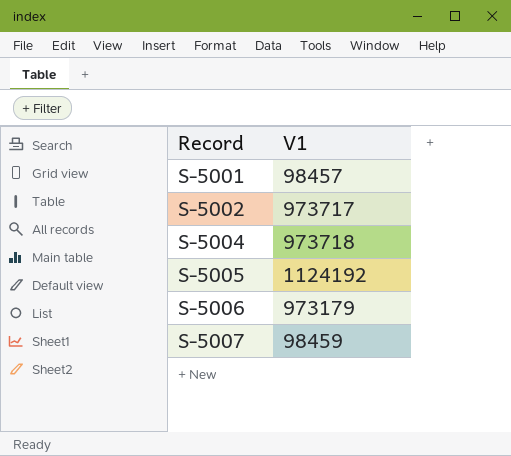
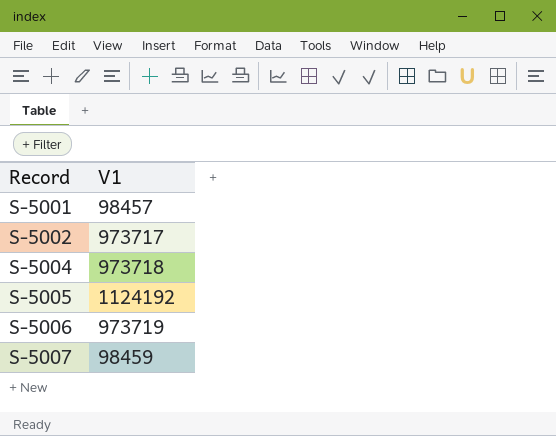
S-5006 | V1: 973179 -> 973719

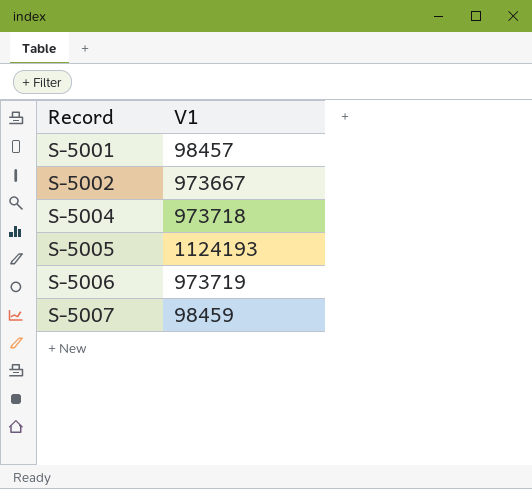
S-5002 | V1: 973717 -> 973667
S-5005 | V1: 1124192 -> 1124193

